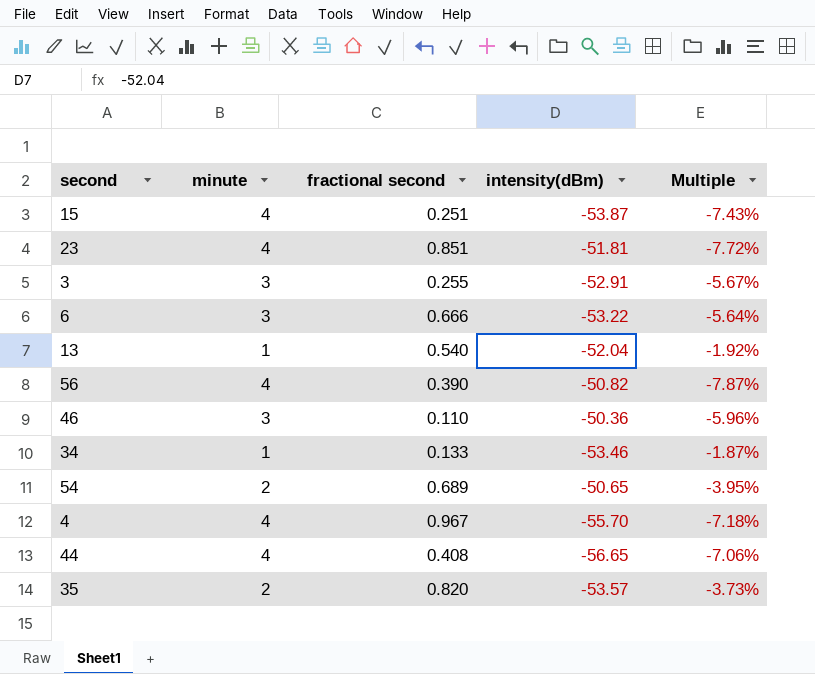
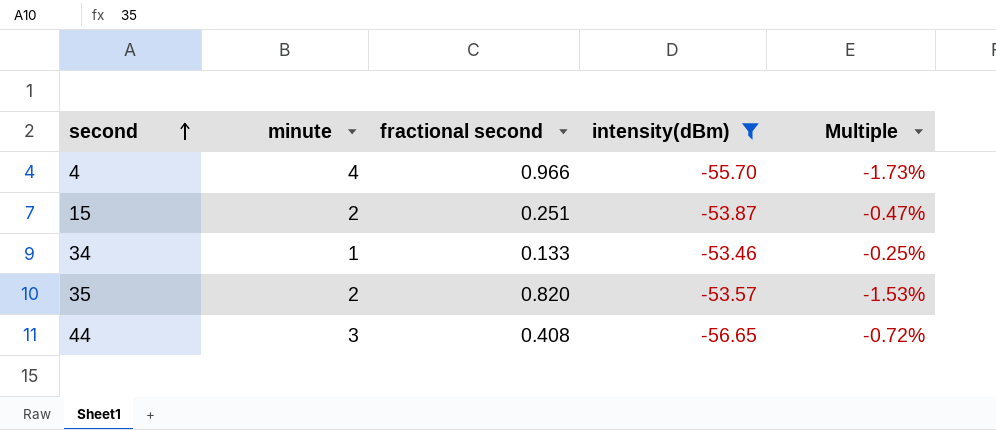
filter: none -> intensity(dBm) <= -53.46
row order: none -> second ascending
column Multiple | formula: [minute] / [intensity(dBm)] -> [fractional second] / [intensity(dBm)]
4 | fractional second: 0.967 -> 0.966
15 | minute: 4 -> 2
44 | minute: 4 -> 3

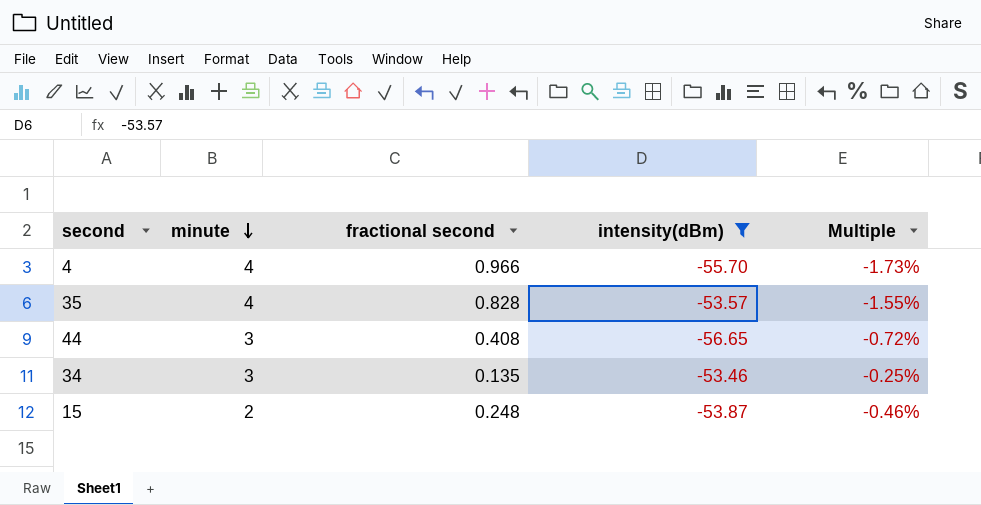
row order: second ascending -> minute descending
35 | minute: 2 -> 4
35 | fractional second: 0.820 -> 0.828
35 | Multiple: -1.53% -> -1.55%
34 | minute: 1 -> 3
34 | fractional second: 0.133 -> 0.135
15 | fractional second: 0.251 -> 0.248
15 | Multiple: -0.47% -> -0.46%

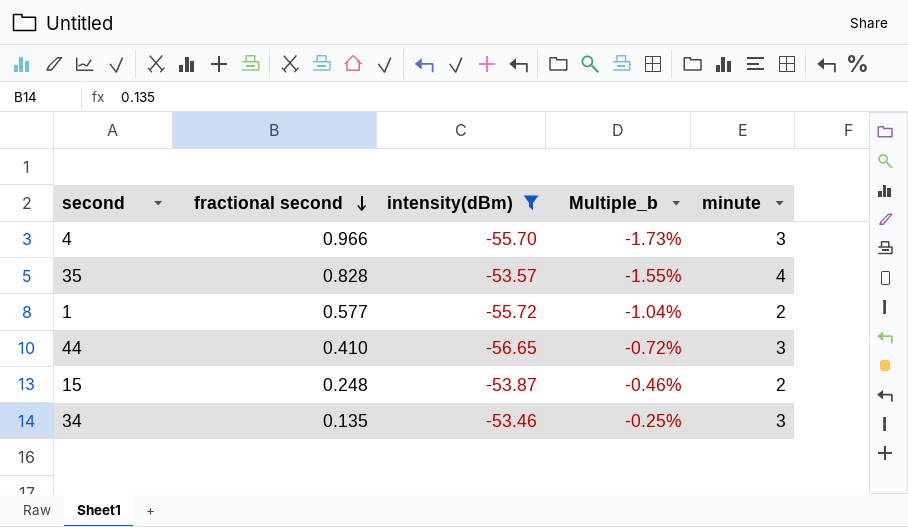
row order: minute descending -> fractional second descending
column name: Multiple -> Multiple_b
column minute | position: 2 -> 5
4 | minute: 4 -> 3
row 1: none -> 0.577 | -55.72 | -1.04% | 2
44 | fractional second: 0.408 -> 0.410

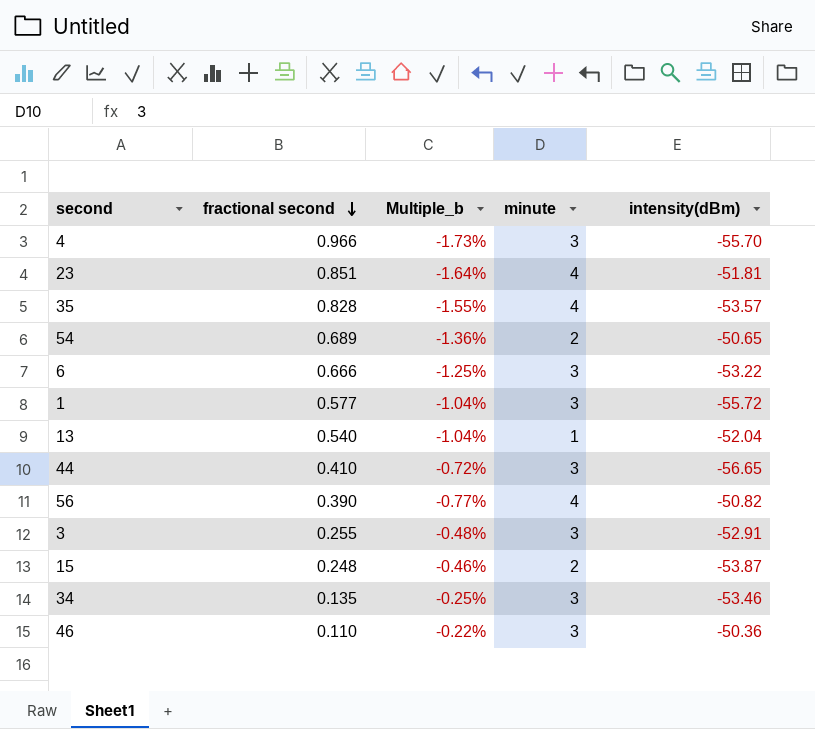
filter: intensity(dBm) <= -53.46 -> none
column intensity(dBm) | position: 3 -> 5
1 | minute: 2 -> 3

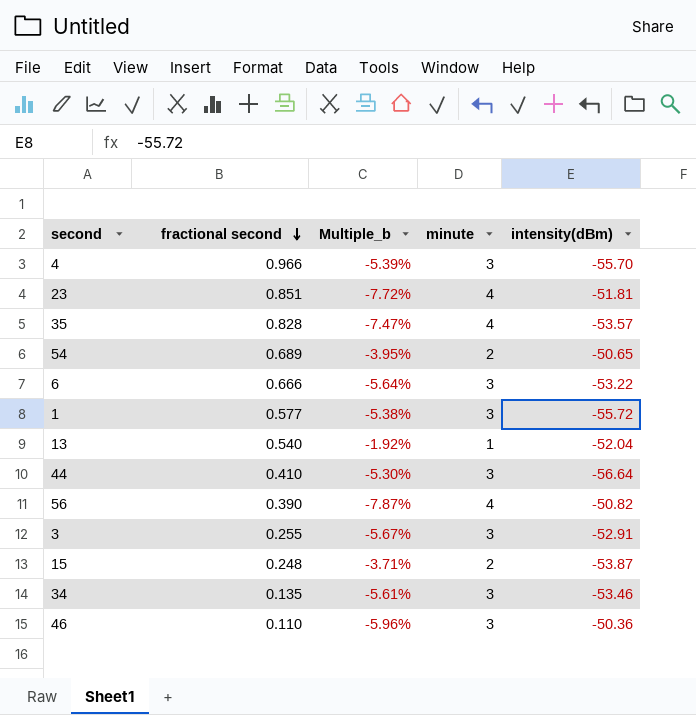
column Multiple_b | formula: [fractional second] / [intensity(dBm)] -> [minute] / [intensity(dBm)]
44 | intensity(dBm): -56.65 -> -56.64

